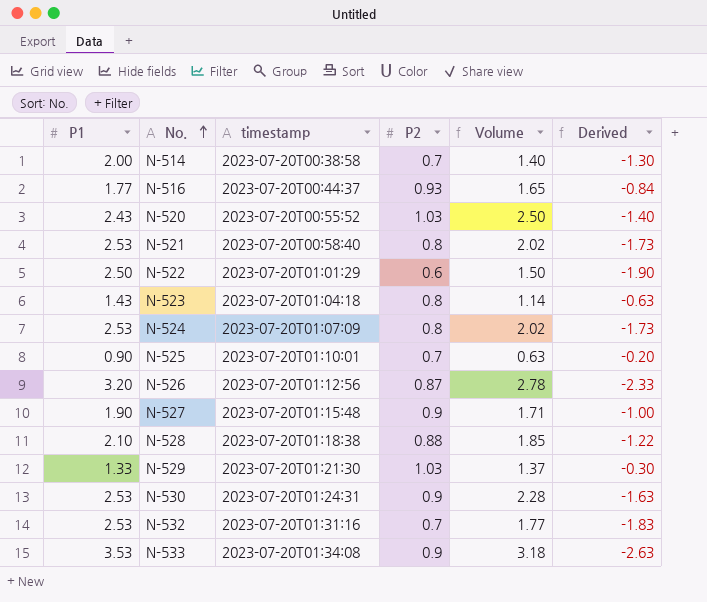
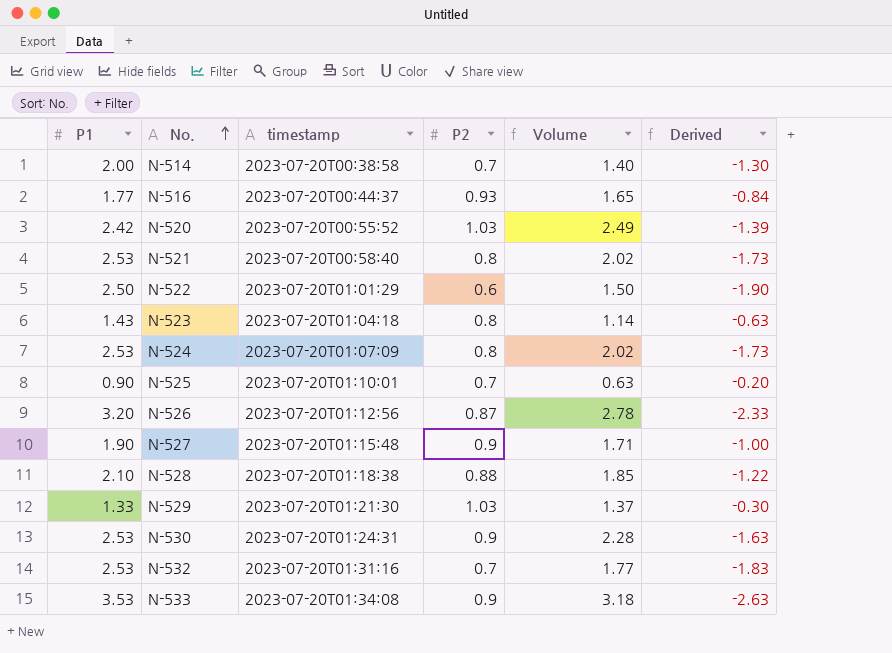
N-520 | P1: 2.43 -> 2.42
N-520 | Volume: 2.50 -> 2.49
N-520 | Derived: -1.40 -> -1.39

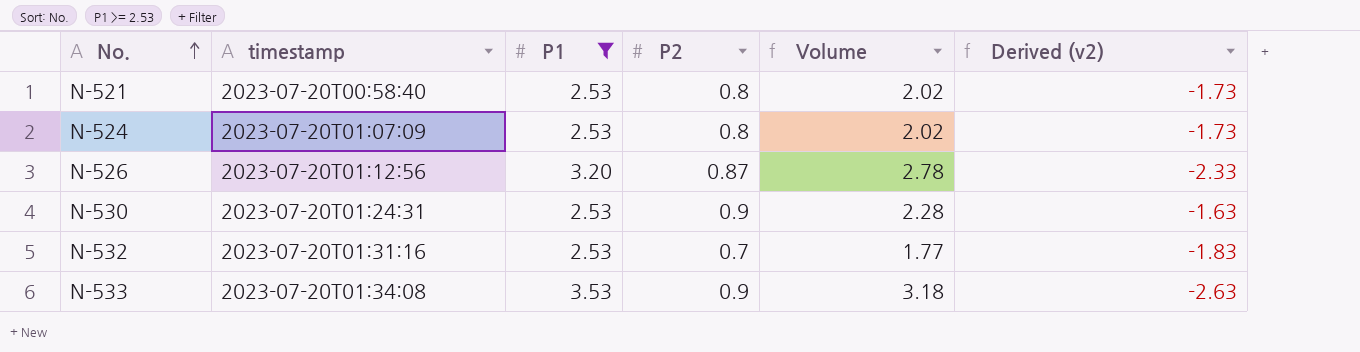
filter: none -> P1 >= 2.53
column P1 | position: 1 -> 3
column name: Derived -> Derived (v2)

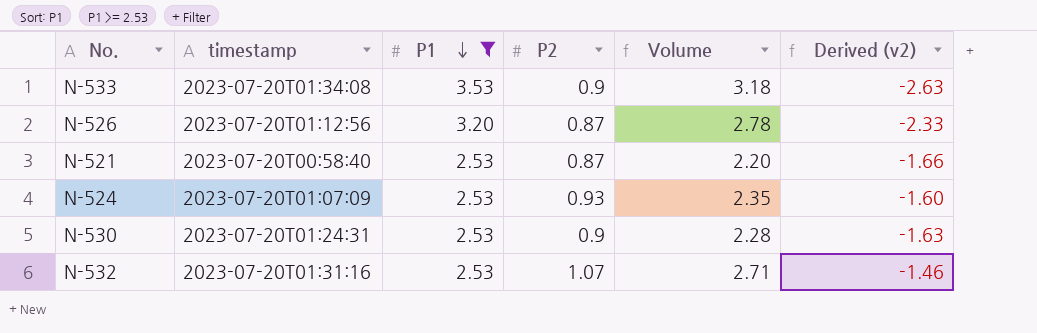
row order: No. ascending -> P1 descending
N-521 | P2: 0.8 -> 0.87
N-521 | Volume: 2.02 -> 2.20
N-521 | Derived (v2): -1.73 -> -1.66
N-524 | P2: 0.8 -> 0.93
N-524 | Volume: 2.02 -> 2.35
N-524 | Derived (v2): -1.73 -> -1.60
N-532 | P2: 0.7 -> 1.07
N-532 | Volume: 1.77 -> 2.71
N-532 | Derived (v2): -1.83 -> -1.46

